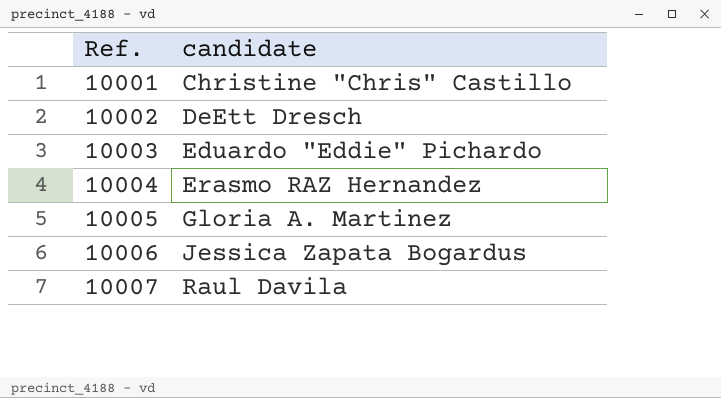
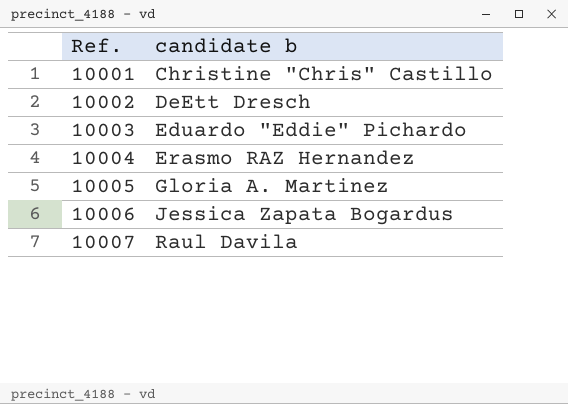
column name: candidate -> candidate b

